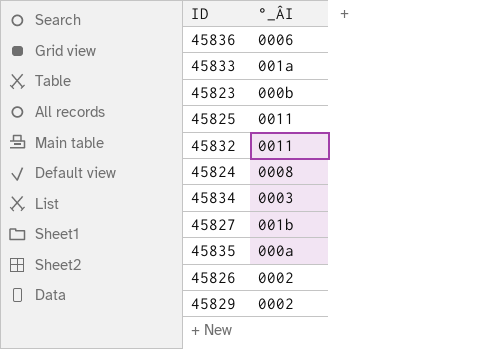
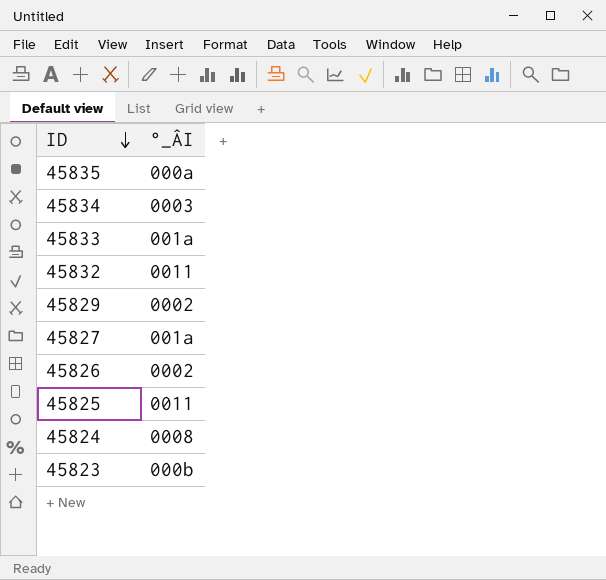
row order: none -> ID descending
row 45836: 0006 -> none
45827 | °_ÂI: 001b -> 001a

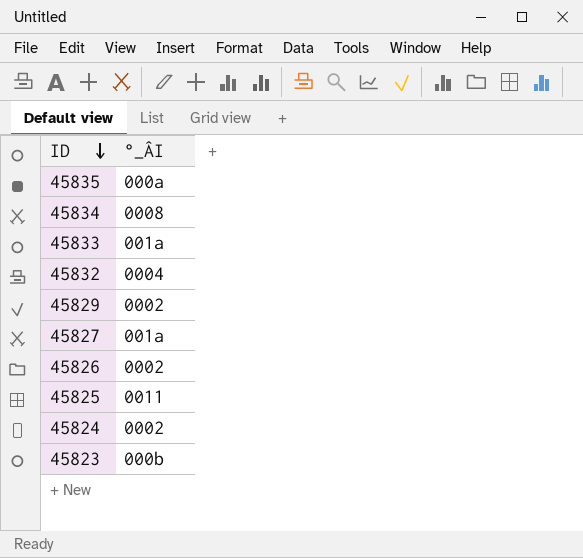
45834 | °_ÂI: 0003 -> 0008
45832 | °_ÂI: 0011 -> 0004
45824 | °_ÂI: 0008 -> 0002

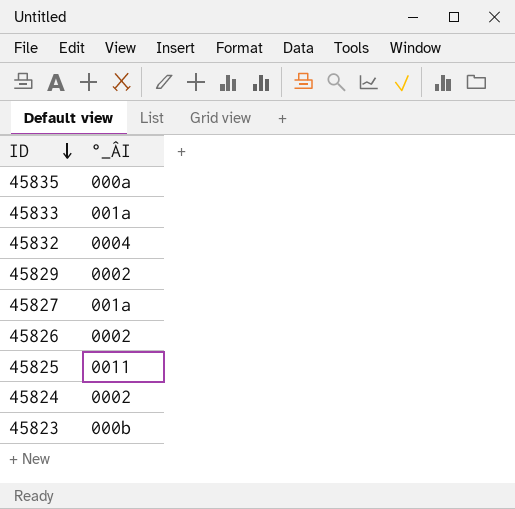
row 45834: 0008 -> none

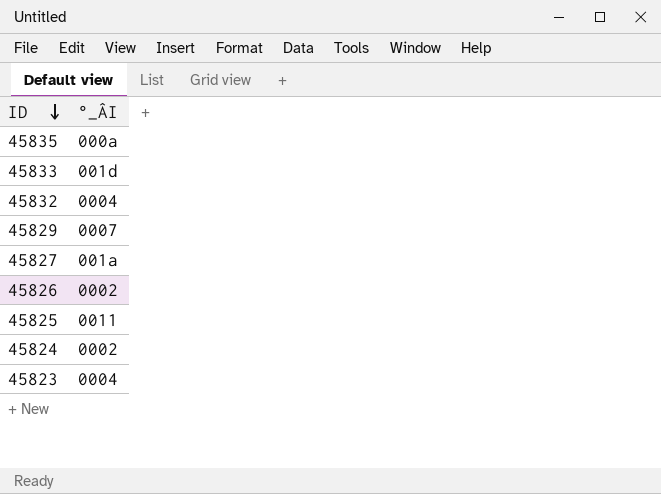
45833 | °_ÂI: 001a -> 001d
45829 | °_ÂI: 0002 -> 0007
45823 | °_ÂI: 000b -> 0004

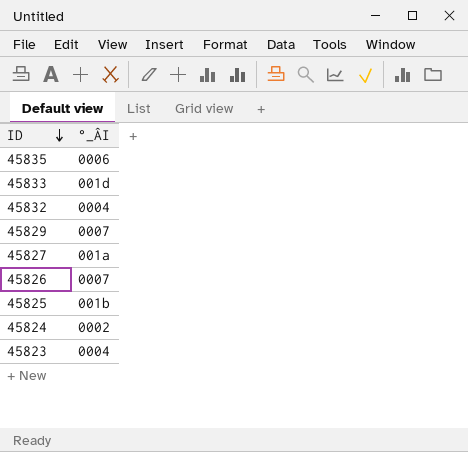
45835 | °_ÂI: 000a -> 0006
45826 | °_ÂI: 0002 -> 0007
45825 | °_ÂI: 0011 -> 001b

